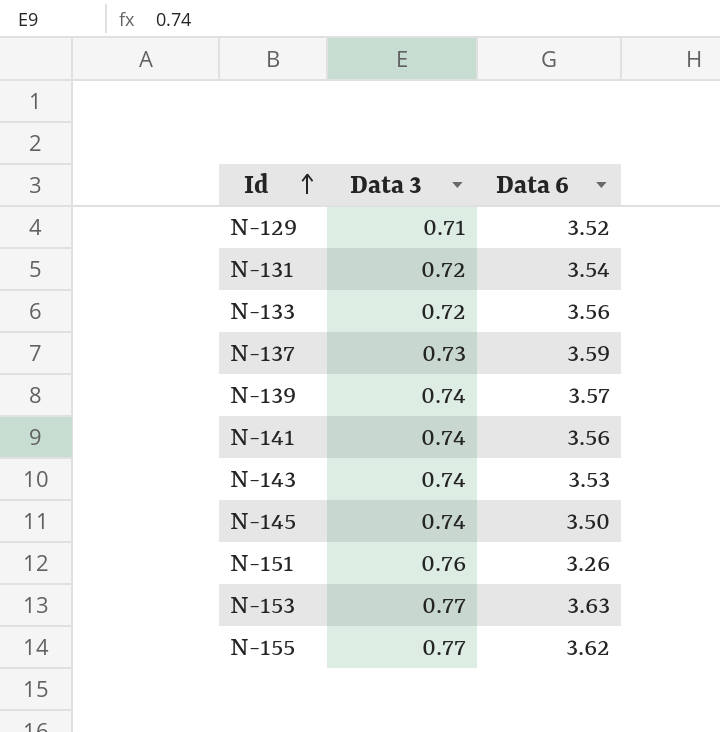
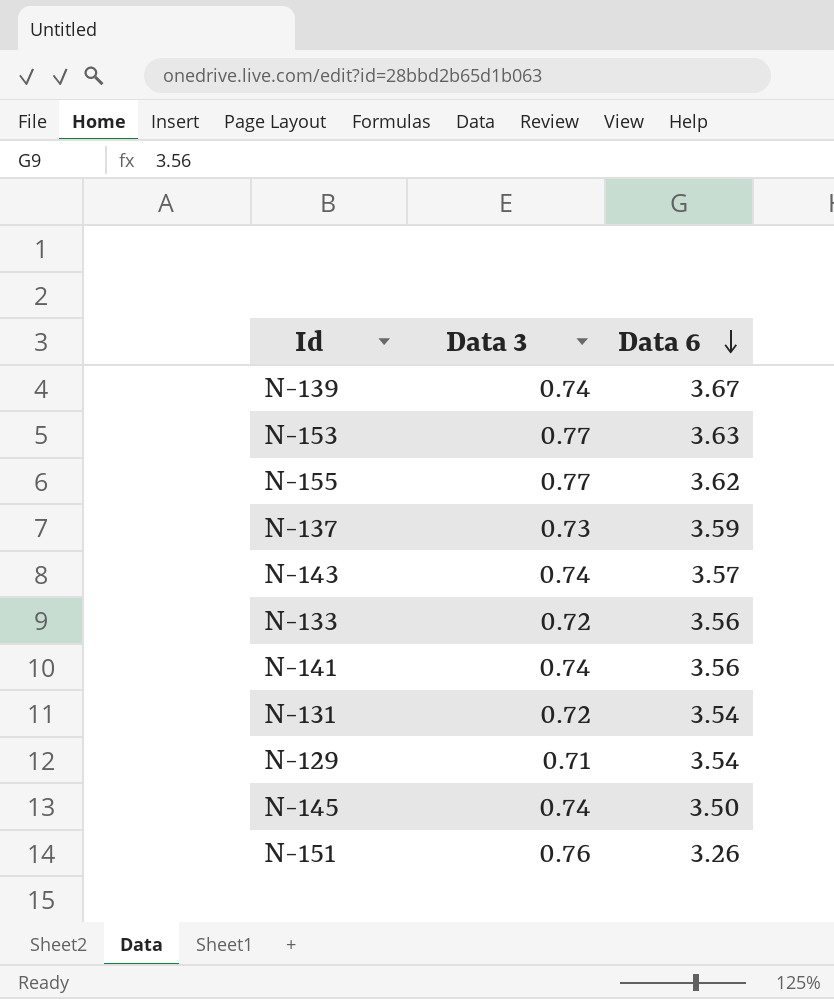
row order: Id ascending -> Data 6 descending
N-139 | Data 6: 3.57 -> 3.67
N-143 | Data 6: 3.53 -> 3.57
N-129 | Data 6: 3.52 -> 3.54

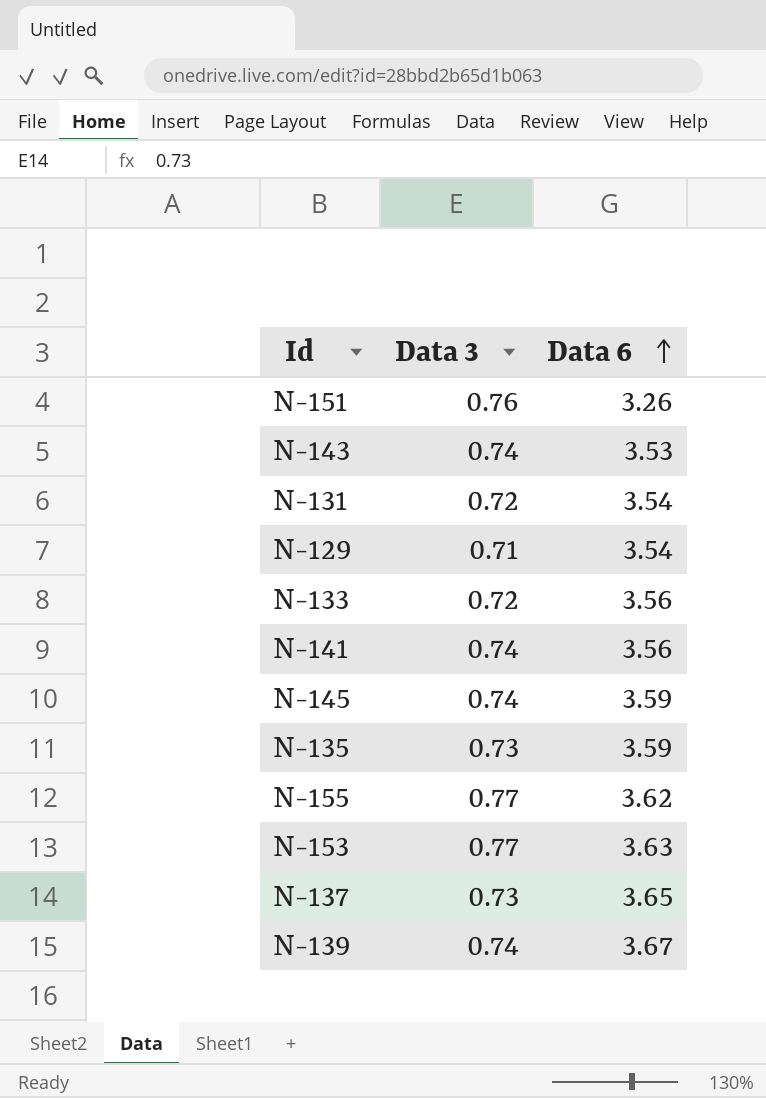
row order: Data 6 descending -> Data 6 ascending
N-143 | Data 6: 3.57 -> 3.53
N-145 | Data 6: 3.50 -> 3.59
row N-135: none -> 0.73 | 3.59
N-137 | Data 6: 3.59 -> 3.65

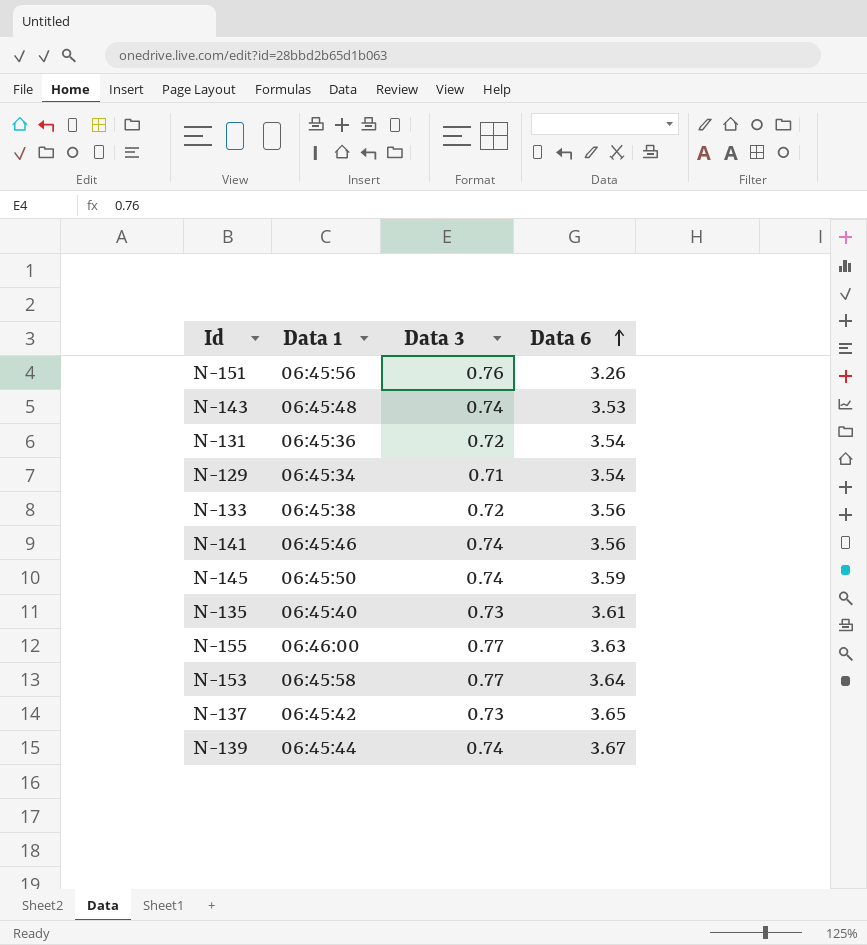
column Data 1 | position: none -> 2
N-135 | Data 6: 3.59 -> 3.61
N-155 | Data 6: 3.62 -> 3.63
N-153 | Data 6: 3.63 -> 3.64

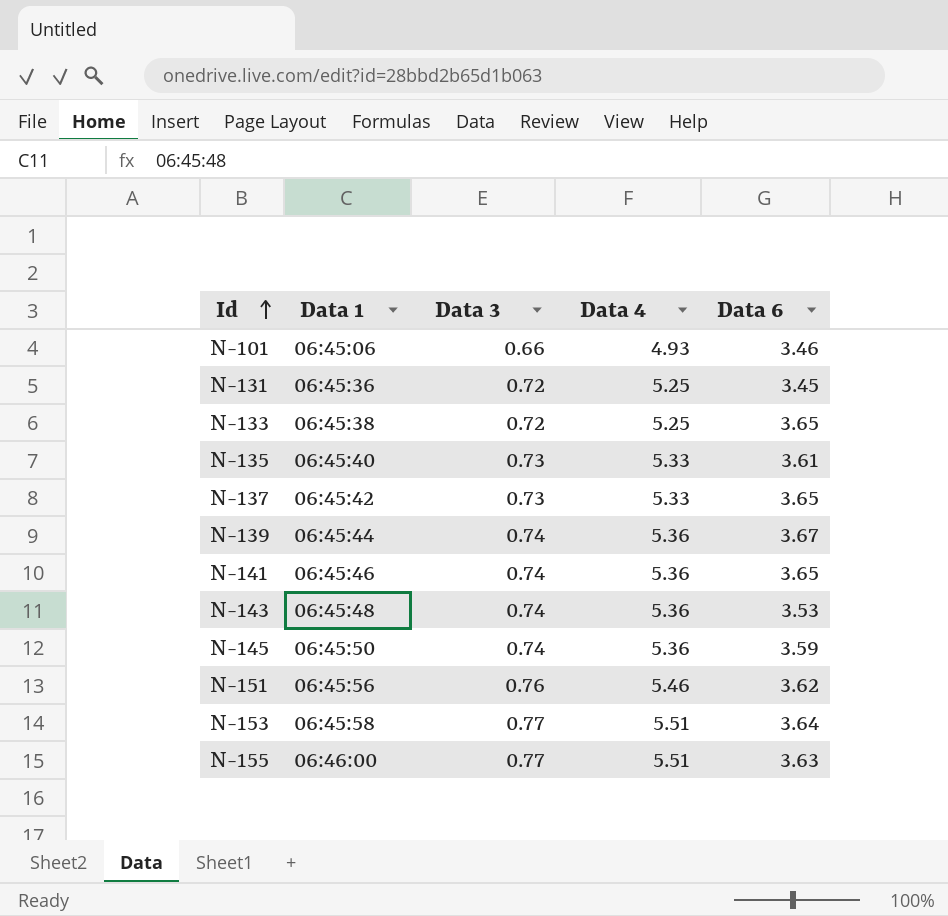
row order: Data 6 ascending -> Id ascending
column Data 4 | position: none -> 4
row N-129: 06:45:34 | 0.71 | 3.54 -> none
row N-101: none -> 06:45:06 | 0.66 | 4.93 | 3.46
N-131 | Data 6: 3.54 -> 3.45
N-133 | Data 6: 3.56 -> 3.65
N-141 | Data 6: 3.56 -> 3.65
N-151 | Data 6: 3.26 -> 3.62

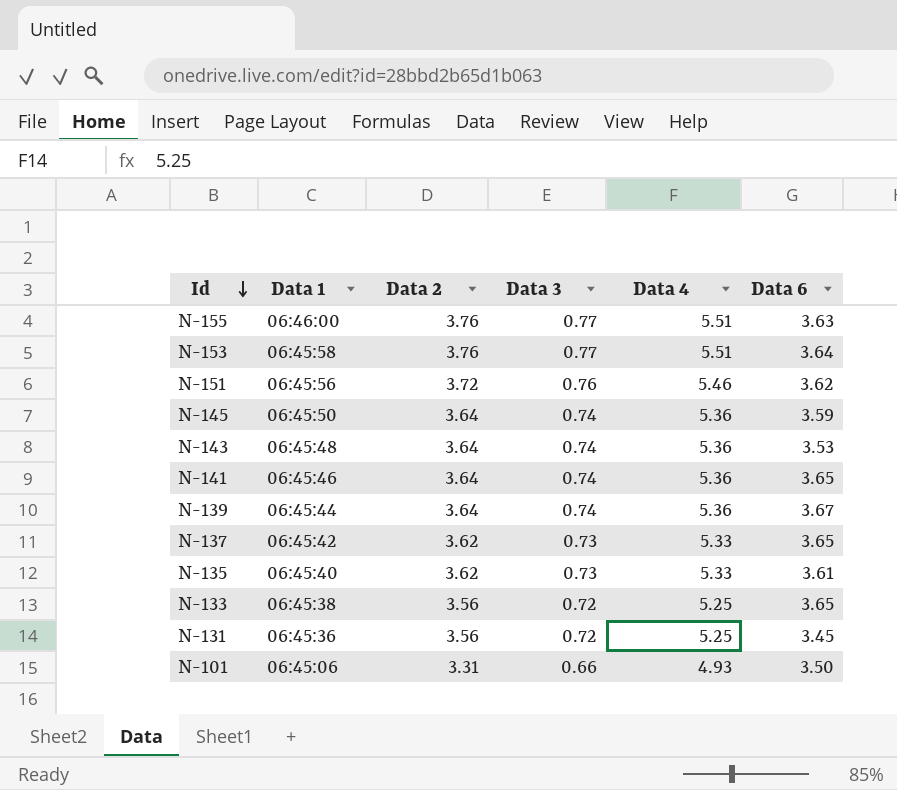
row order: Id ascending -> Id descending
column Data 2 | position: none -> 3
N-101 | Data 6: 3.46 -> 3.50

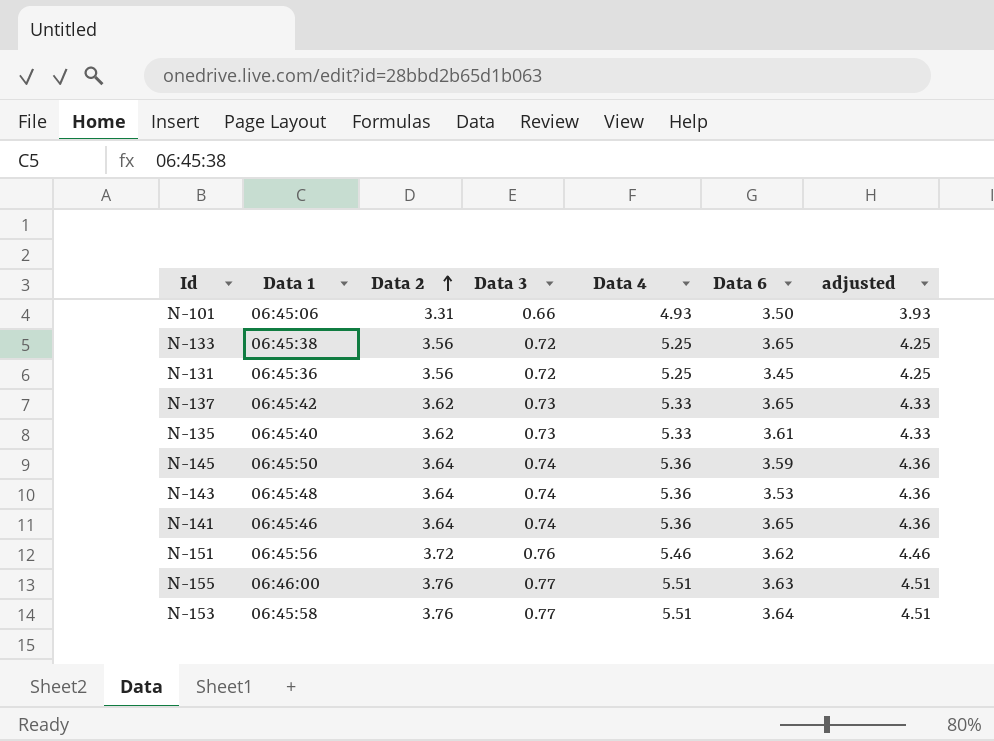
row order: Id descending -> Data 2 ascending
column adjusted | formula: none -> [Data 4] - 1
row N-139: 06:45:44 | 3.64 | 0.74 | 5.36 | 3.67 -> none

